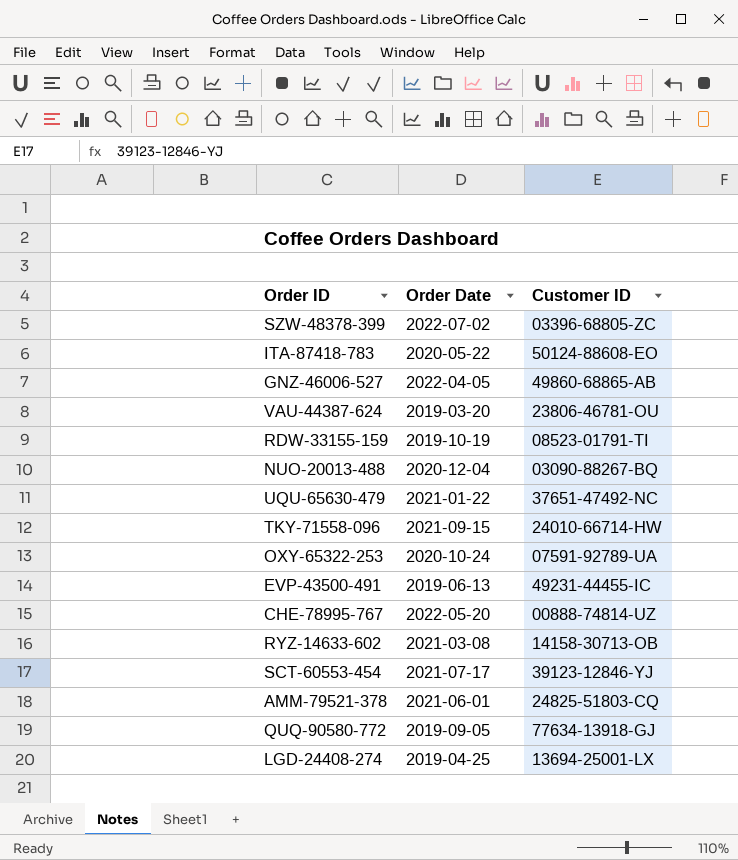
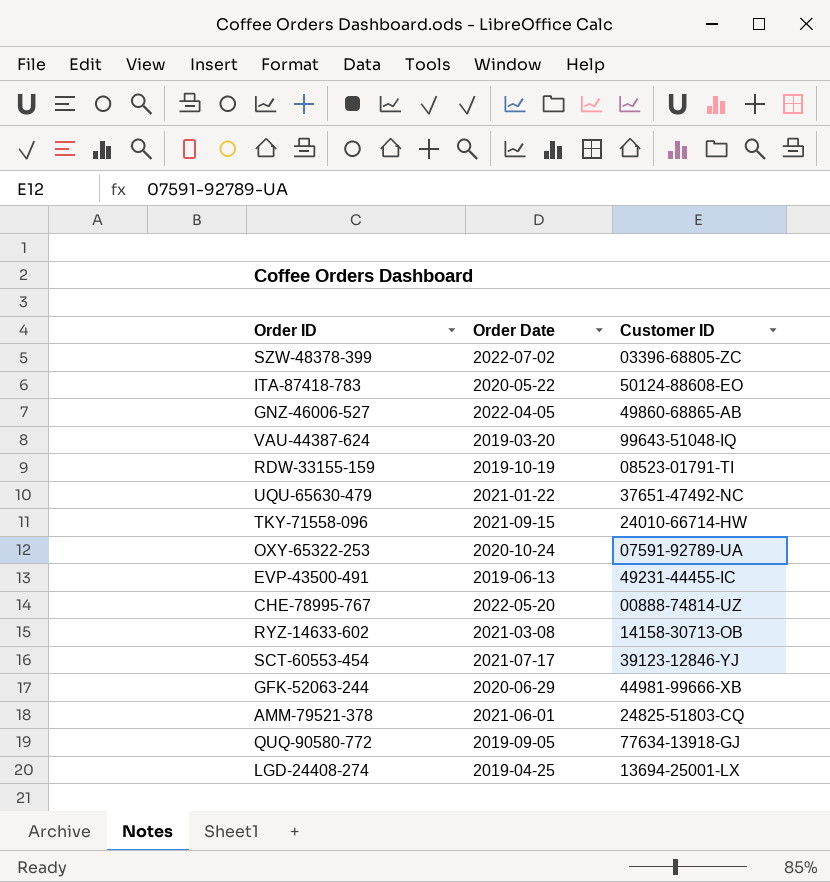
row NUO-20013-488: 2020-12-04 | 03090-88267-BQ -> none
VAU-44387-624 | Customer ID: 23806-46781-OU -> 99643-51048-IQ
row GFK-52063-244: none -> 2020-06-29 | 44981-99666-XB

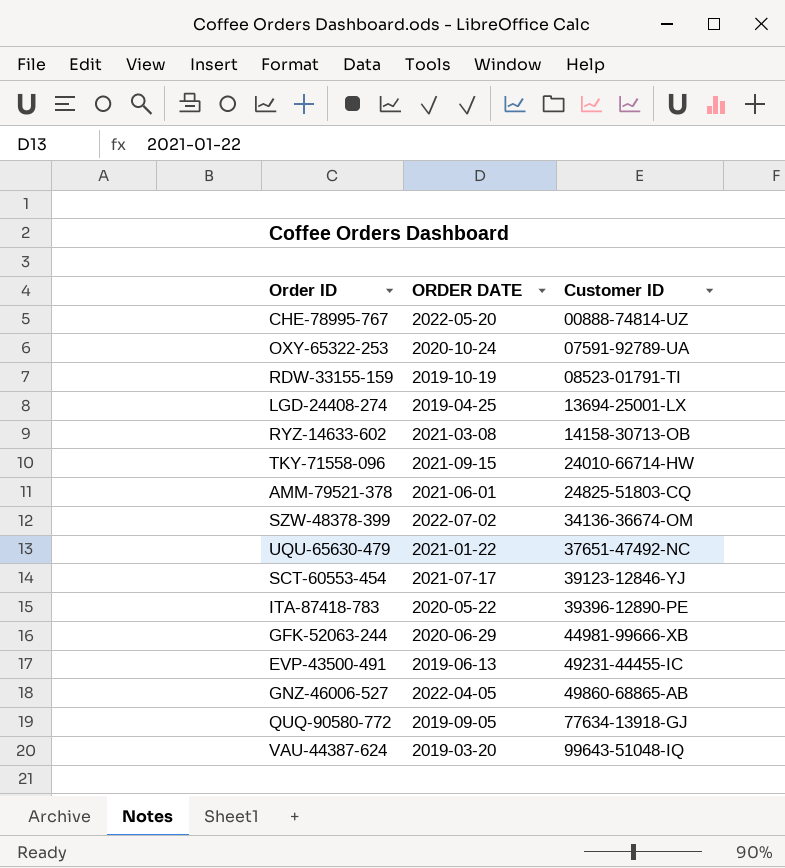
row order: none -> Customer ID ascending
column name: Order Date -> ORDER DATE
SZW-48378-399 | Customer ID: 03396-68805-ZC -> 34136-36674-OM
ITA-87418-783 | Customer ID: 50124-88608-EO -> 39396-12890-PE

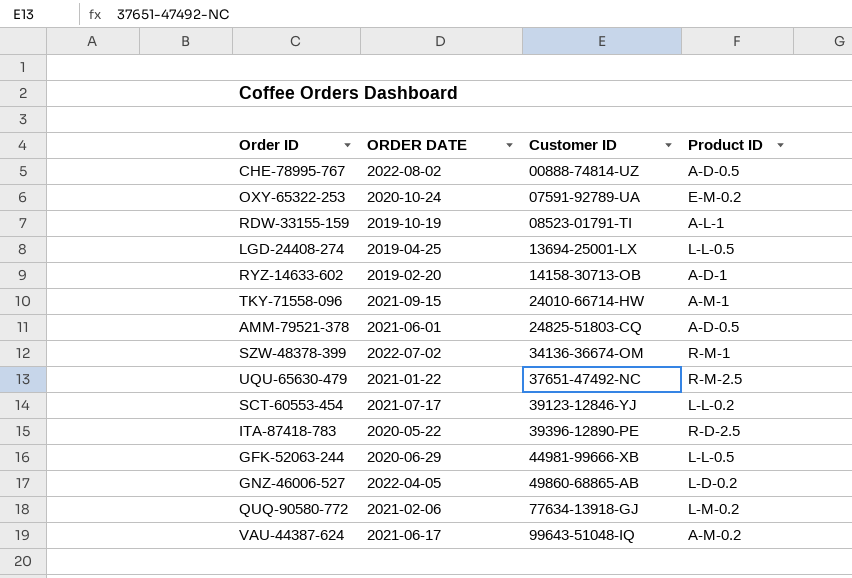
column Product ID | position: none -> 4
row EVP-43500-491: 2019-06-13 | 49231-44455-IC -> none
CHE-78995-767 | ORDER DATE: 2022-05-20 -> 2022-08-02
RYZ-14633-602 | ORDER DATE: 2021-03-08 -> 2019-02-20
QUQ-90580-772 | ORDER DATE: 2019-09-05 -> 2021-02-06
VAU-44387-624 | ORDER DATE: 2019-03-20 -> 2021-06-17

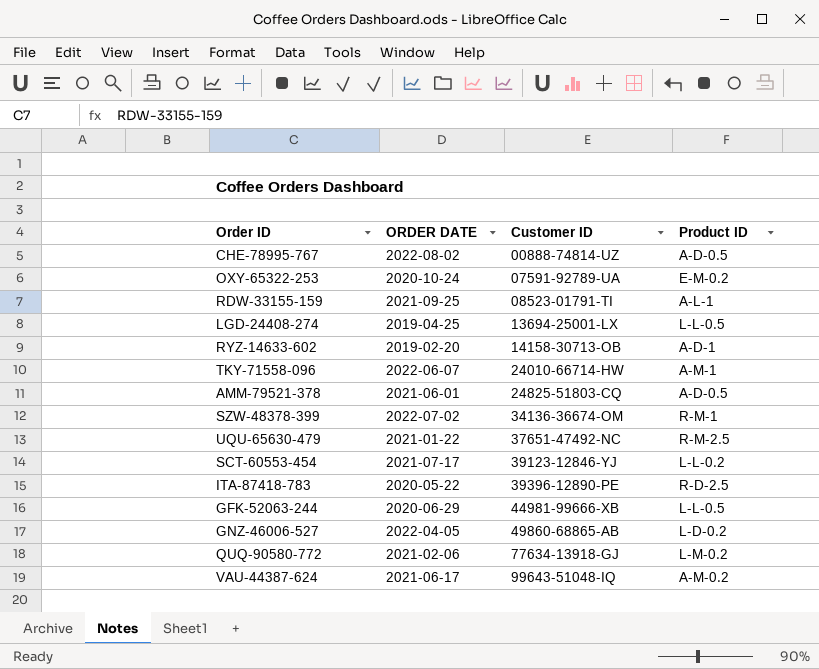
RDW-33155-159 | ORDER DATE: 2019-10-19 -> 2021-09-25
TKY-71558-096 | ORDER DATE: 2021-09-15 -> 2022-06-07

